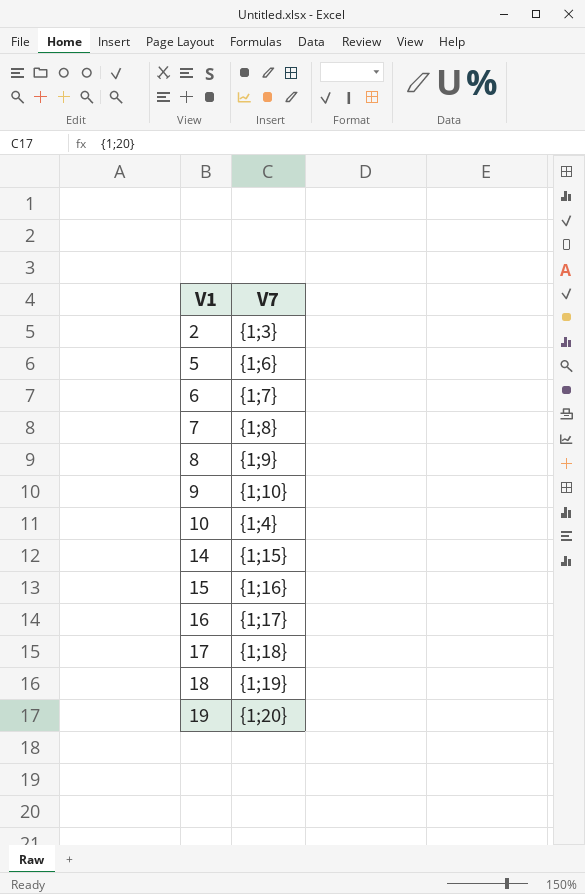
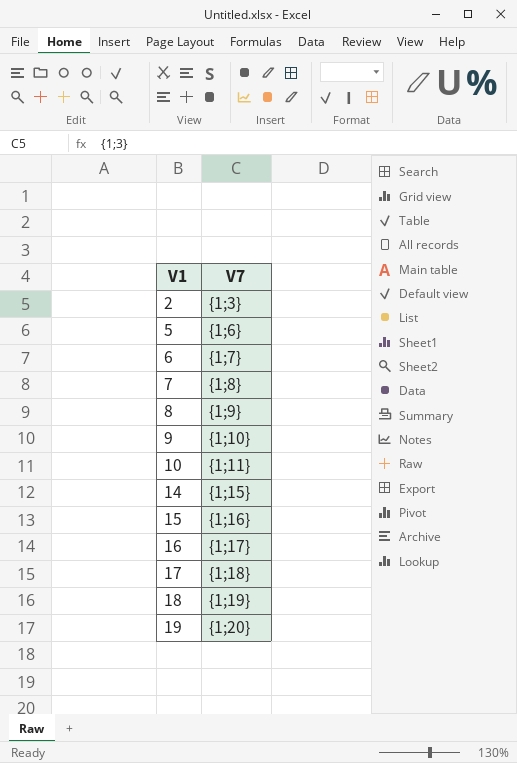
10 | V7: {1;4} -> {1;11}

